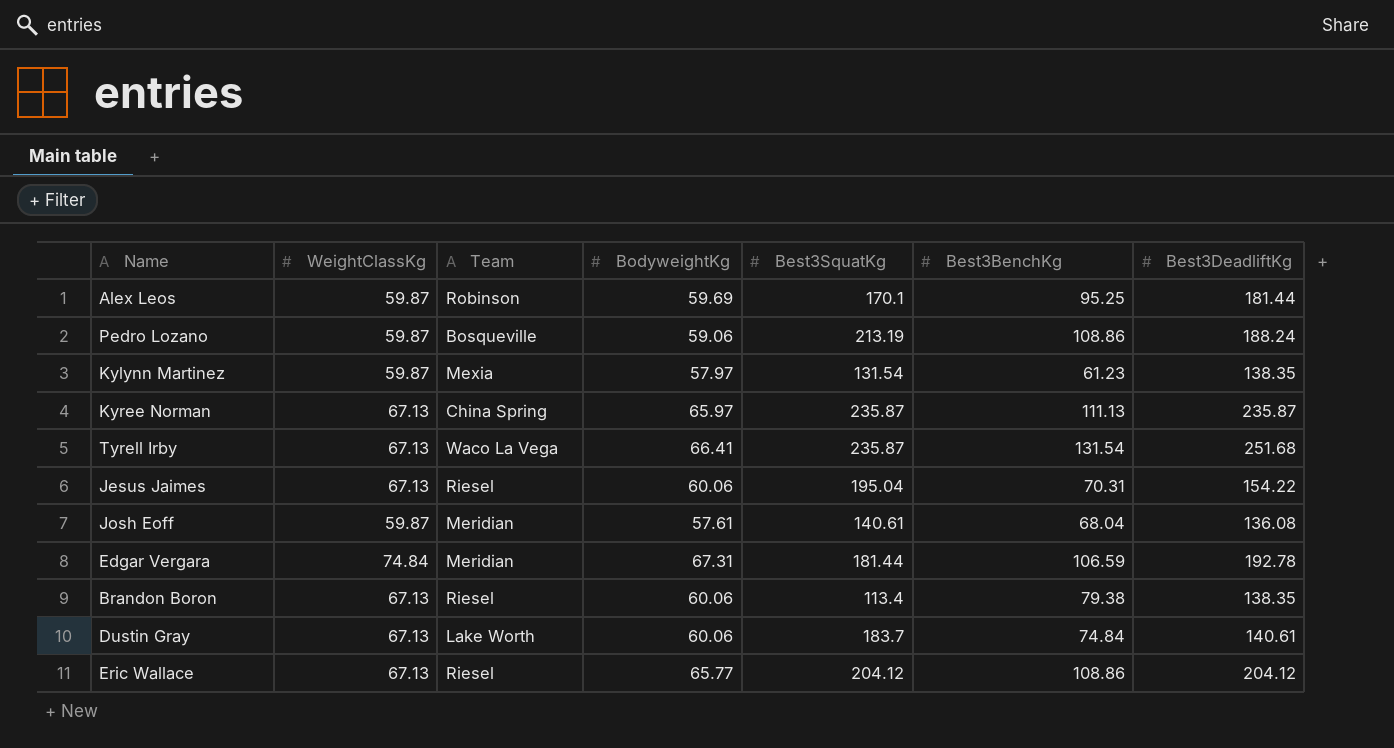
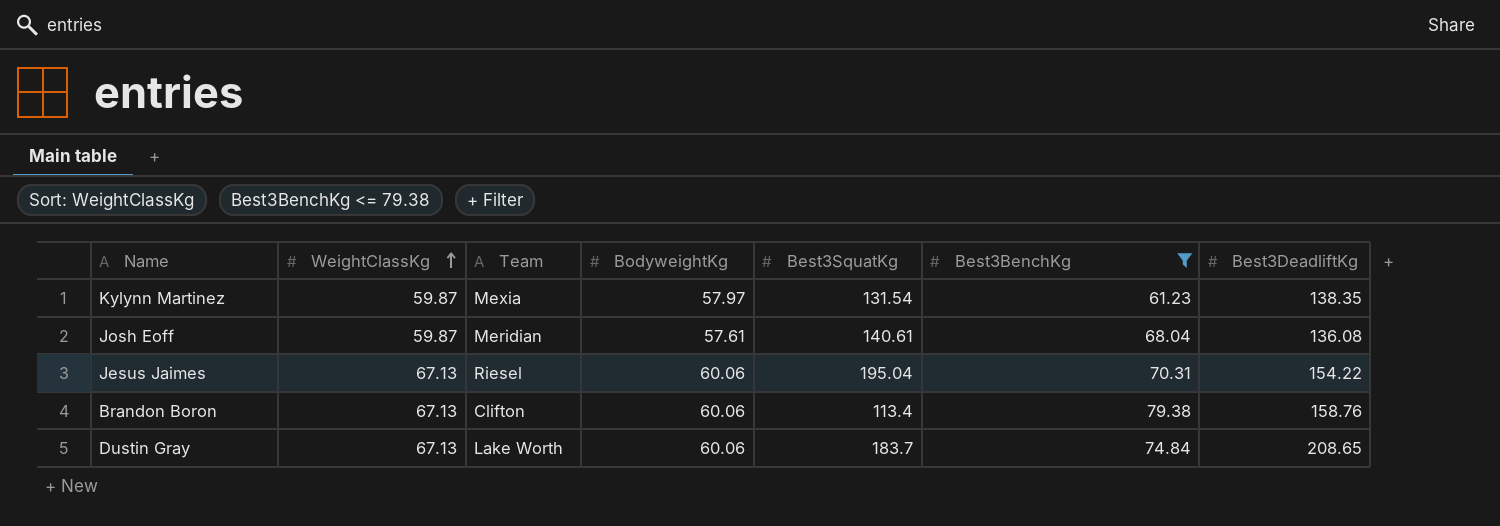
filter: none -> Best3BenchKg <= 79.38
row order: none -> WeightClassKg ascending
Brandon Boron | Team: Riesel -> Clifton
Brandon Boron | Best3DeadliftKg: 138.35 -> 158.76
Dustin Gray | Best3DeadliftKg: 140.61 -> 208.65

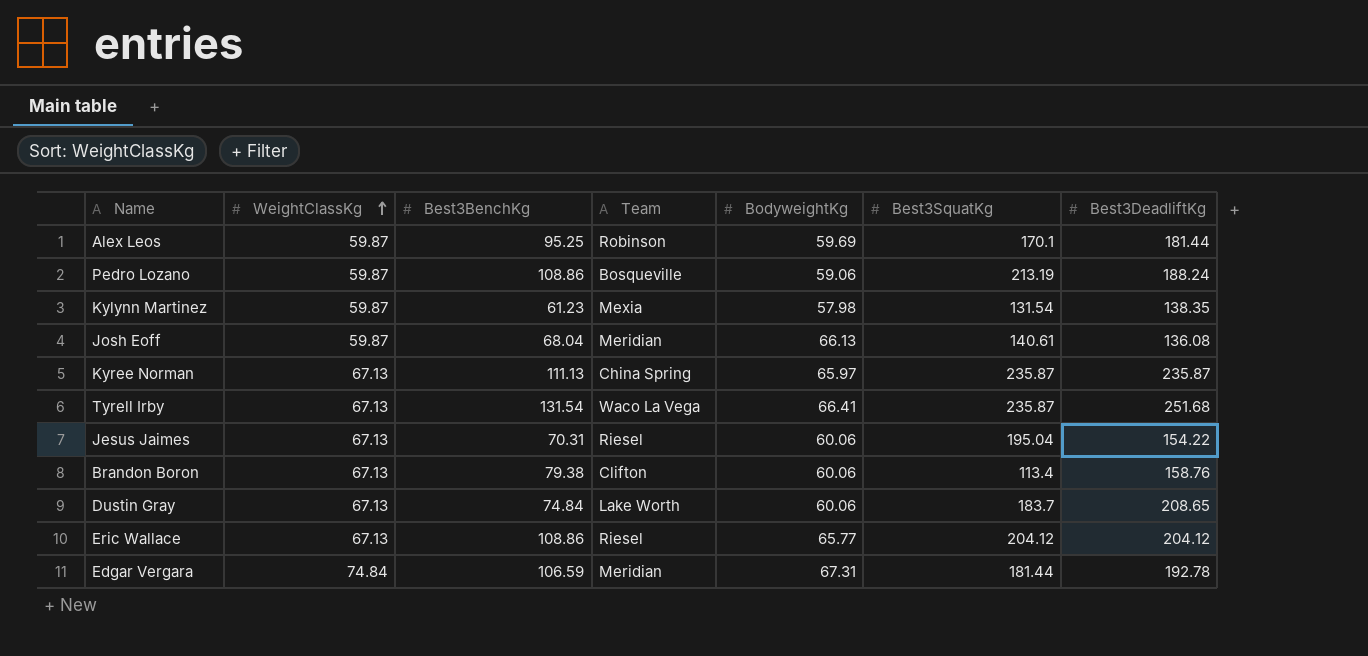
filter: Best3BenchKg <= 79.38 -> none
column Best3BenchKg | position: 6 -> 3
Kylynn Martinez | BodyweightKg: 57.97 -> 57.98
Josh Eoff | BodyweightKg: 57.61 -> 66.13

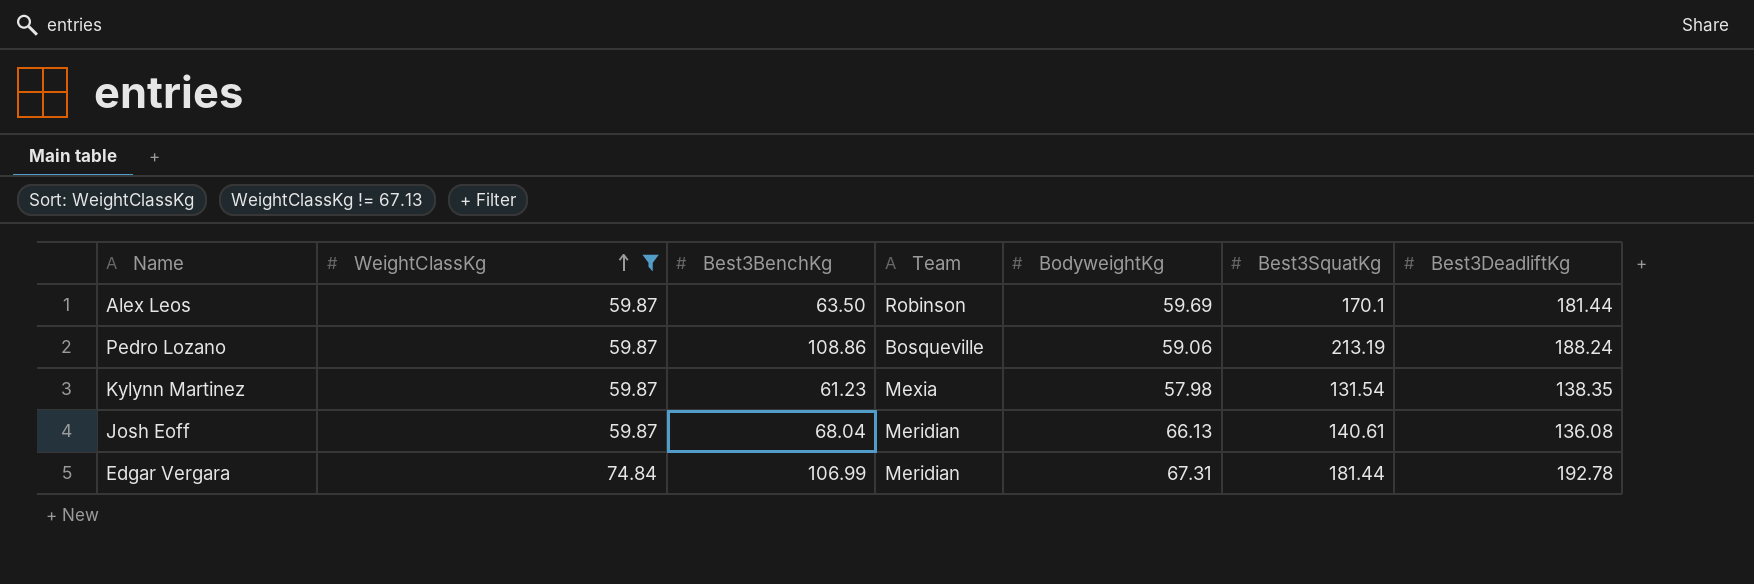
filter: none -> WeightClassKg != 67.13
Alex Leos | Best3BenchKg: 95.25 -> 63.50
Edgar Vergara | Best3BenchKg: 106.59 -> 106.99

